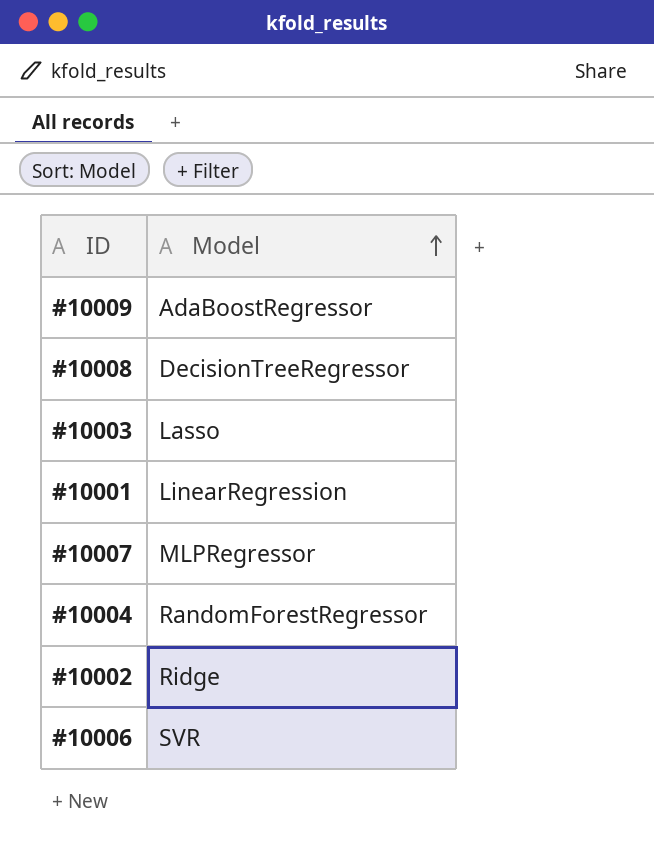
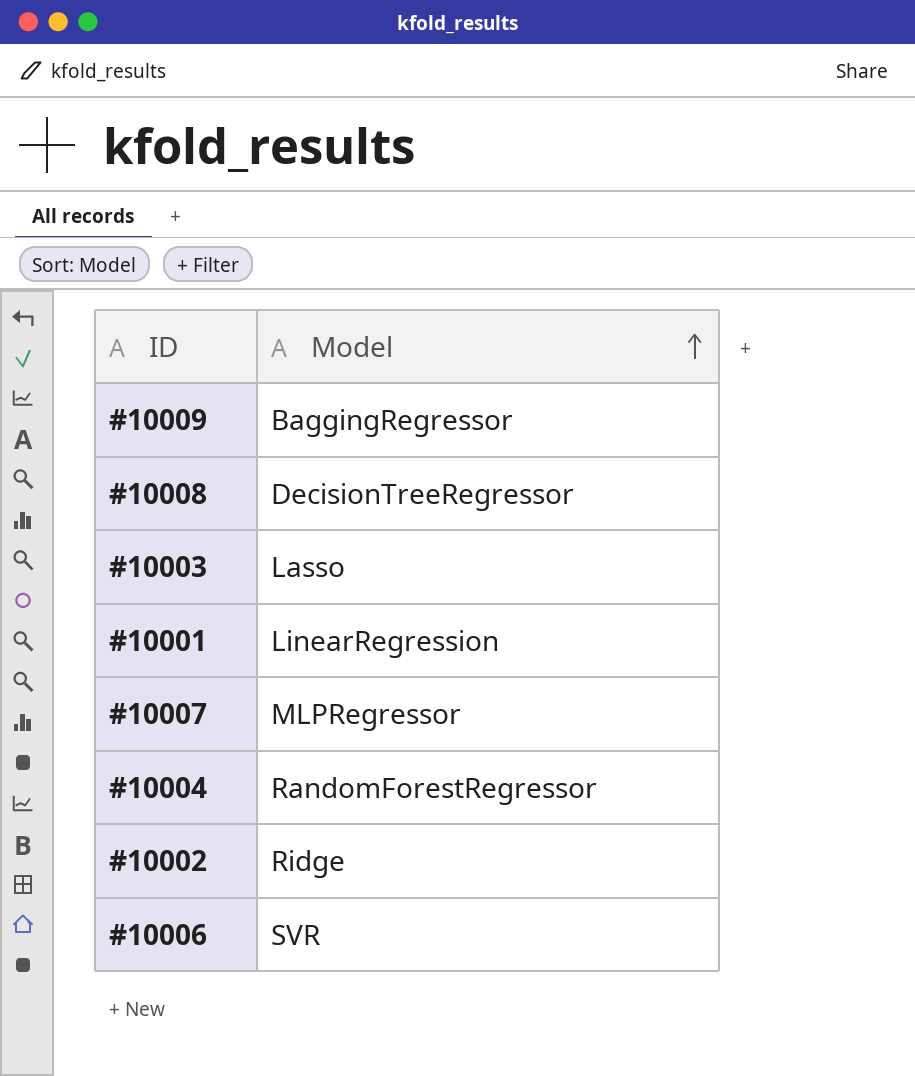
#10009 | Model: AdaBoostRegressor -> BaggingRegressor

